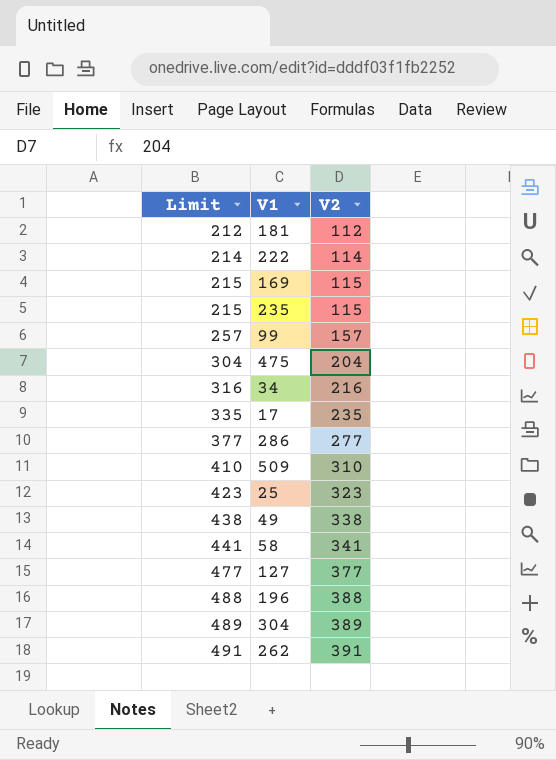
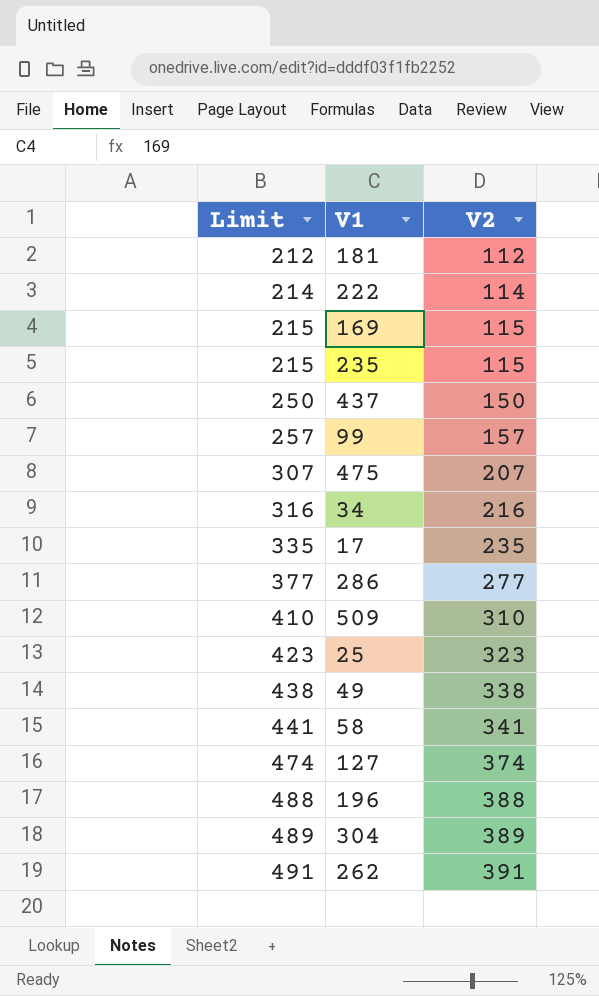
row 437: none -> 250 | 150
475 | Limit: 304 -> 307
475 | V2: 204 -> 207
127 | Limit: 477 -> 474
127 | V2: 377 -> 374

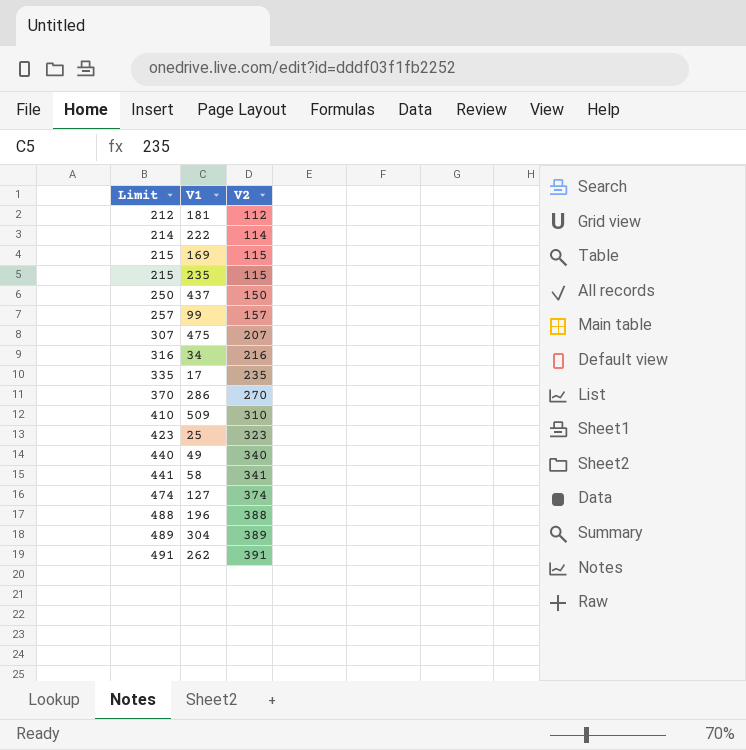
286 | Limit: 377 -> 370
286 | V2: 277 -> 270
49 | Limit: 438 -> 440
49 | V2: 338 -> 340

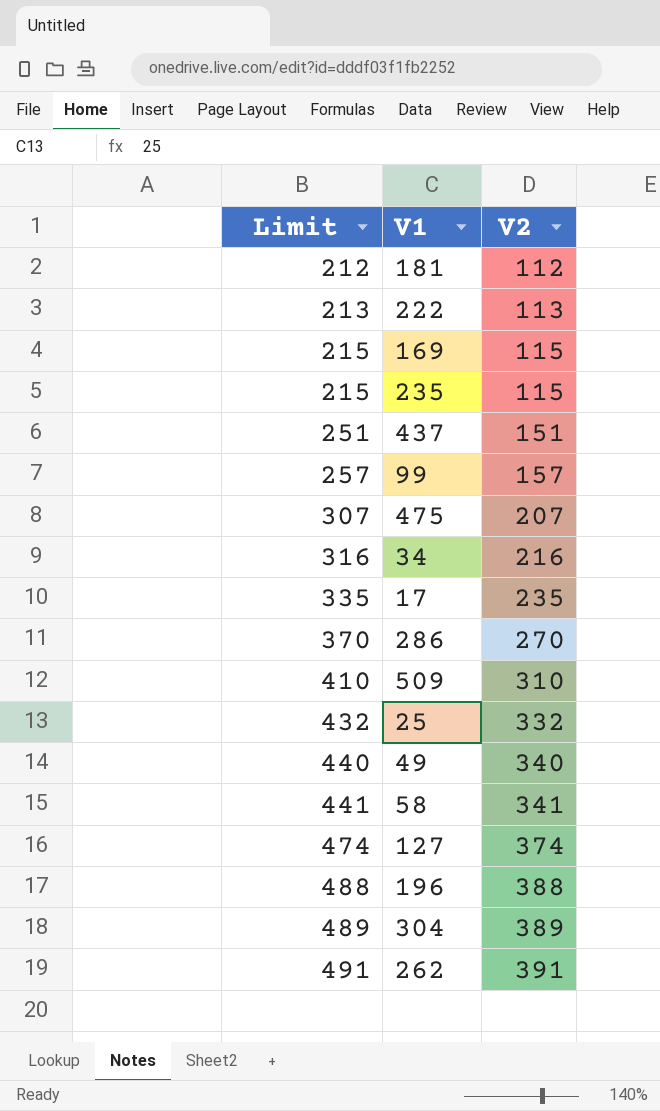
222 | Limit: 214 -> 213
222 | V2: 114 -> 113
437 | Limit: 250 -> 251
437 | V2: 150 -> 151
25 | Limit: 423 -> 432
25 | V2: 323 -> 332

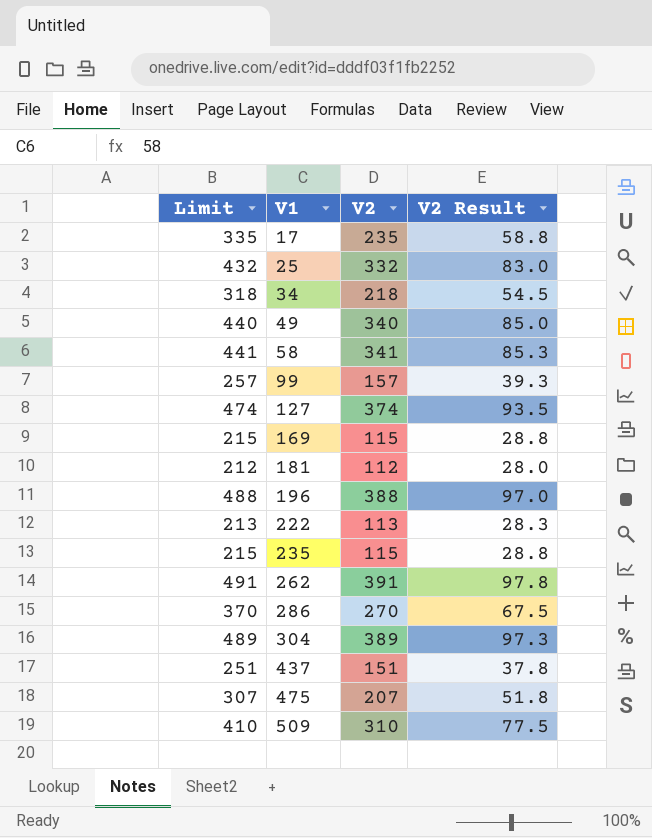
row order: Limit ascending -> V1 ascending
column V2 Result | formula: none -> [V2] * 0.25
34 | Limit: 316 -> 318
34 | V2: 216 -> 218

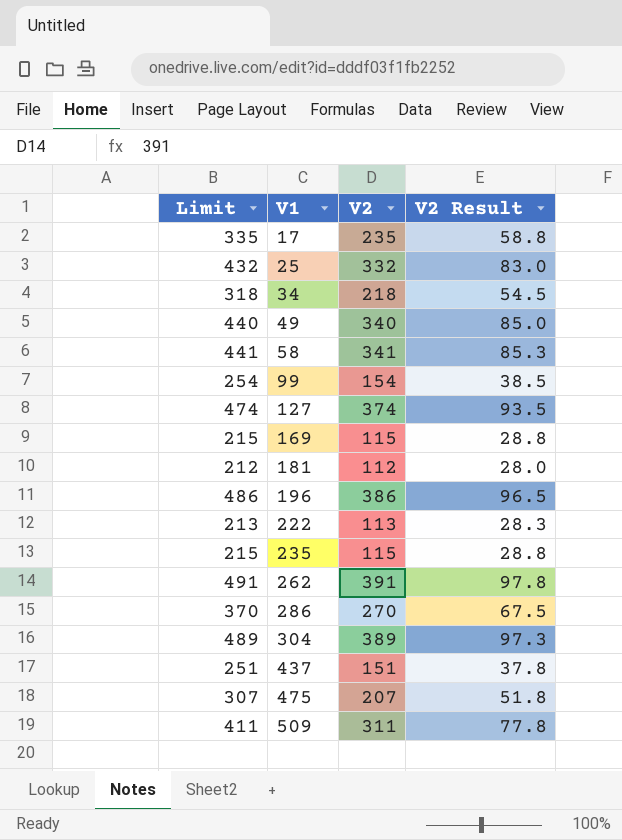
99 | Limit: 257 -> 254
99 | V2: 157 -> 154
99 | V2 Result: 39.3 -> 38.5
196 | Limit: 488 -> 486
196 | V2: 388 -> 386
196 | V2 Result: 97.0 -> 96.5
509 | Limit: 410 -> 411
509 | V2: 310 -> 311
509 | V2 Result: 77.5 -> 77.8

